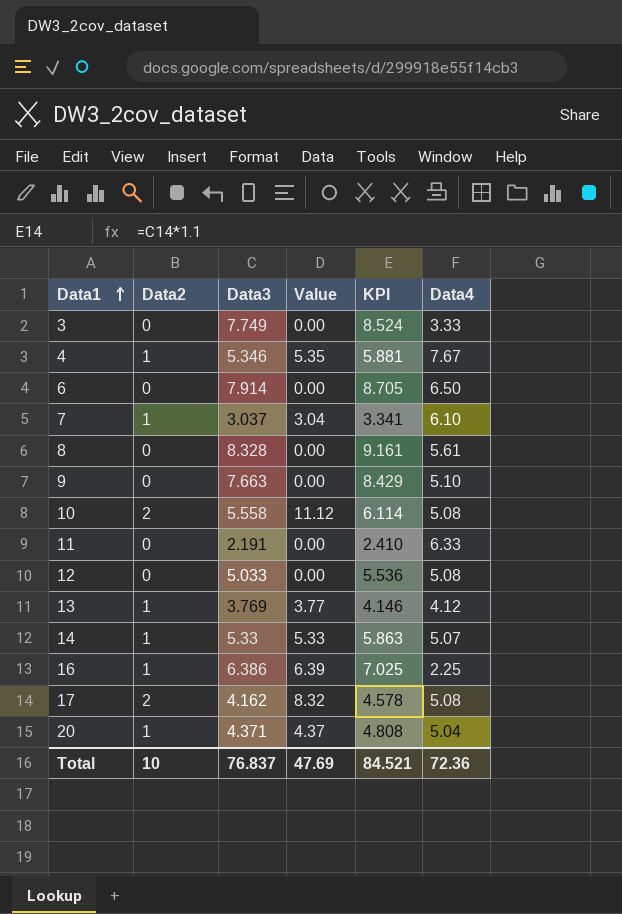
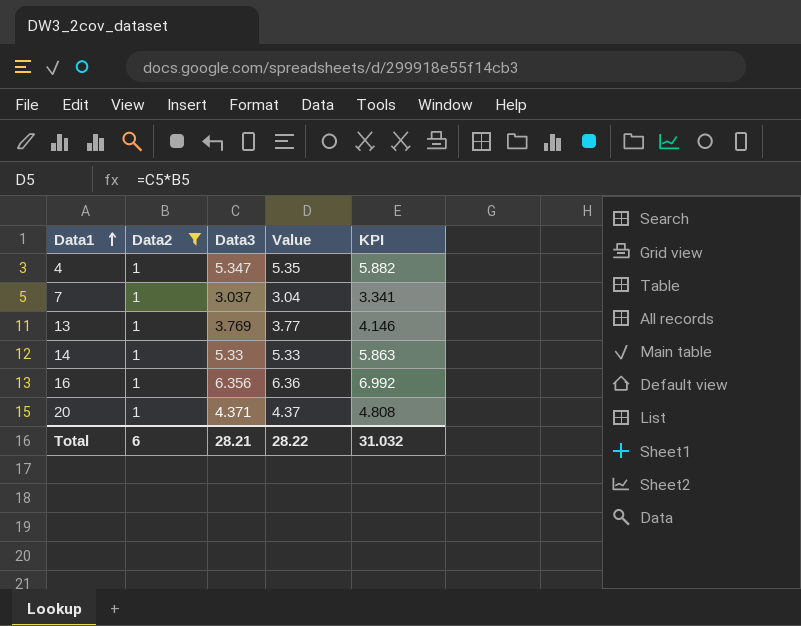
filter: none -> Data2 = 1
column Data4 | position: 6 -> none
4 | Data3: 5.346 -> 5.347
4 | KPI: 5.881 -> 5.882
16 | Data3: 6.386 -> 6.356
16 | Value: 6.39 -> 6.36
16 | KPI: 7.025 -> 6.992
Total | Data2: 10 -> 6
Total | Data3: 76.837 -> 28.21
Total | Value: 47.69 -> 28.22
Total | KPI: 84.521 -> 31.032

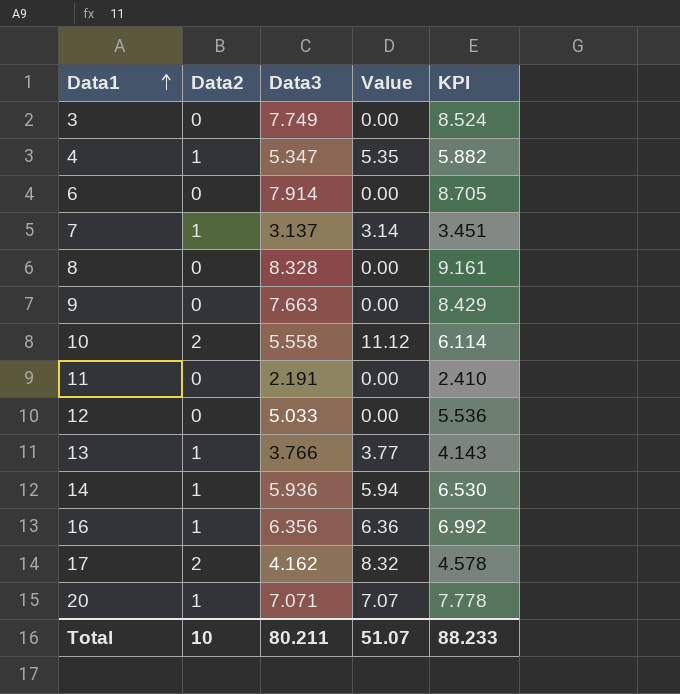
filter: Data2 = 1 -> none
7 | Data3: 3.037 -> 3.137
7 | Value: 3.04 -> 3.14
7 | KPI: 3.341 -> 3.451
13 | Data3: 3.769 -> 3.766
13 | KPI: 4.146 -> 4.143
14 | Data3: 5.33 -> 5.936
14 | Value: 5.33 -> 5.94
14 | KPI: 5.863 -> 6.530
20 | Data3: 4.371 -> 7.071
20 | Value: 4.37 -> 7.07
20 | KPI: 4.808 -> 7.778
Total | Data2: 6 -> 10
Total | Data3: 28.21 -> 80.211
Total | Value: 28.22 -> 51.07
Total | KPI: 31.032 -> 88.233

